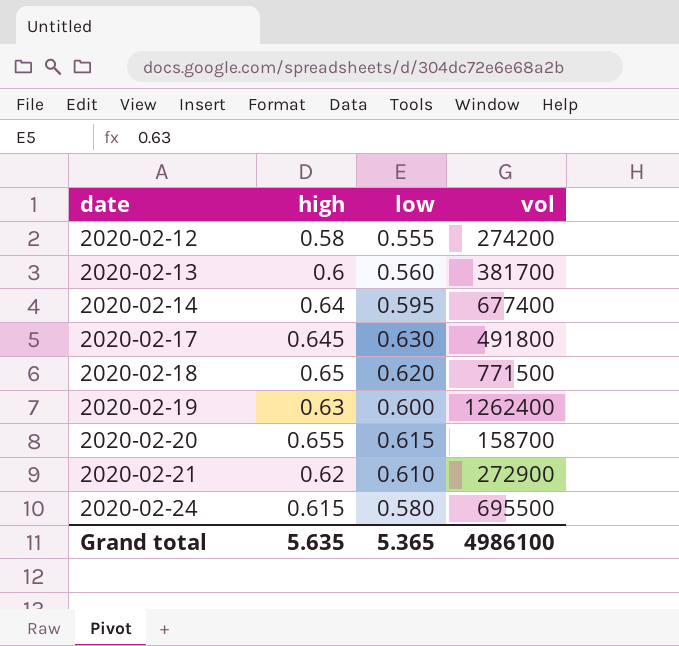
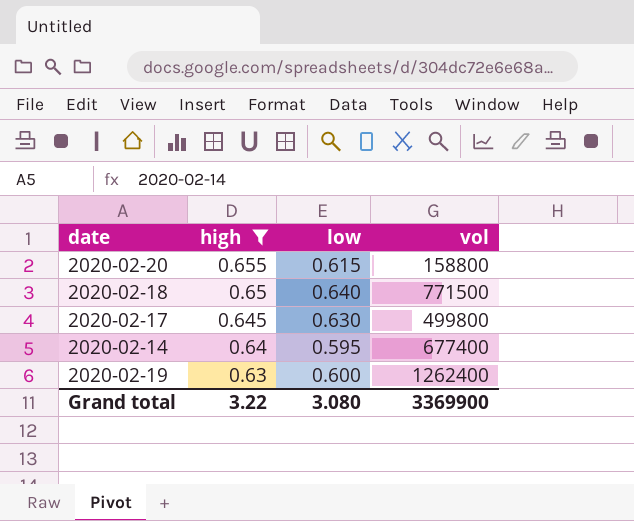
filter: none -> high >= 0.63
row order: date ascending -> high descending
2020-02-20 | vol: 158700 -> 158800
2020-02-18 | low: 0.620 -> 0.640
2020-02-17 | vol: 491800 -> 499800
Grand total | high: 5.635 -> 3.22
Grand total | low: 5.365 -> 3.080
Grand total | vol: 4986100 -> 3369900

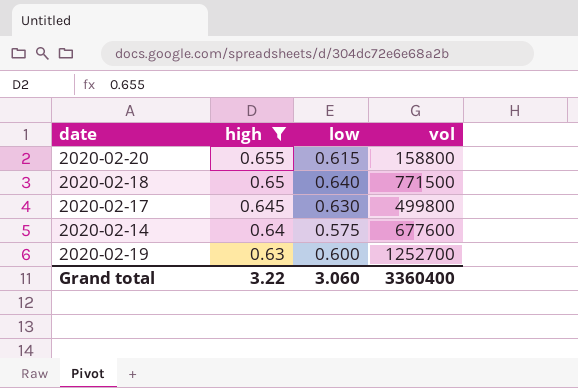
2020-02-14 | low: 0.595 -> 0.575
2020-02-14 | vol: 677400 -> 677600
2020-02-19 | vol: 1262400 -> 1252700
Grand total | low: 3.080 -> 3.060
Grand total | vol: 3369900 -> 3360400

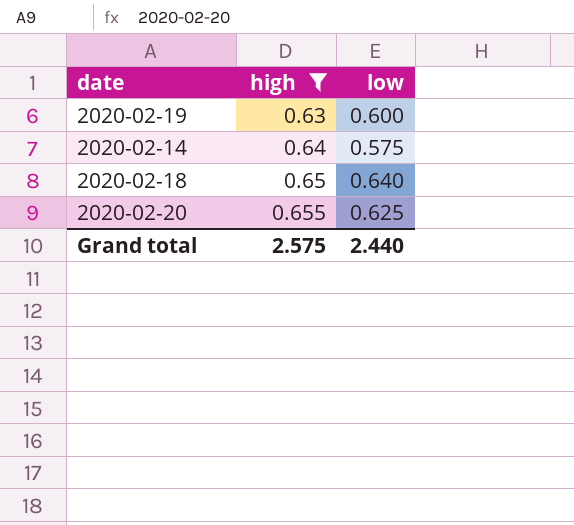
row order: high descending -> high ascending
column vol | position: 4 -> none
row 2020-02-17: 0.645 | 0.630 | 499800 -> none
2020-02-20 | low: 0.615 -> 0.625
Grand total | high: 3.22 -> 2.575
Grand total | low: 3.060 -> 2.440

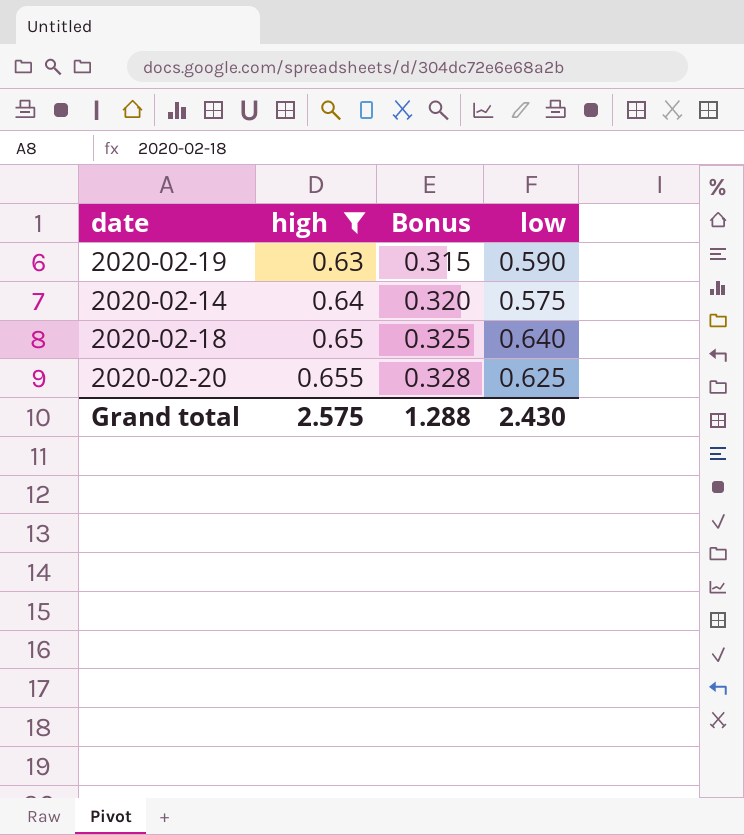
column Bonus | formula: none -> [high] * 0.5
2020-02-19 | low: 0.600 -> 0.590
Grand total | low: 2.440 -> 2.430

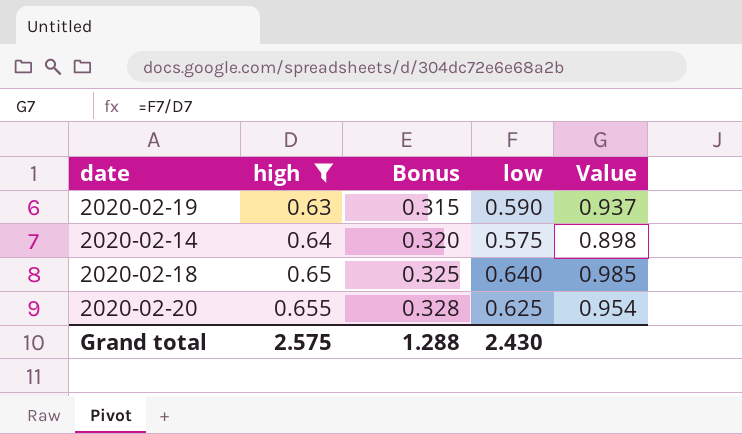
column Value | formula: none -> [low] / [high]

